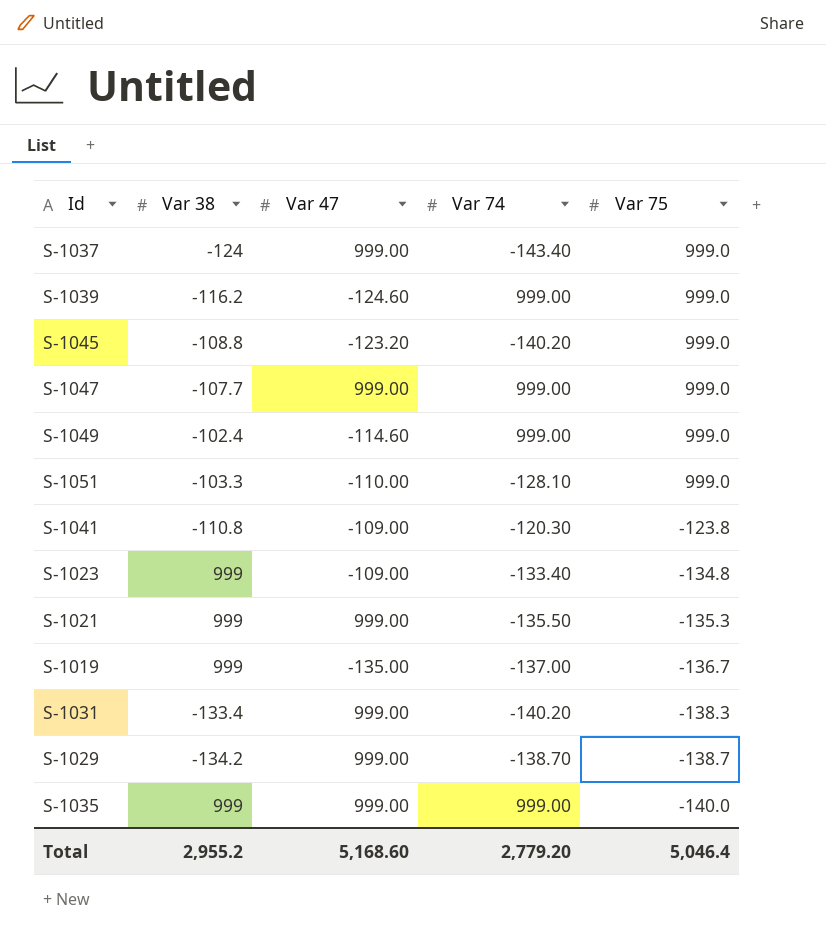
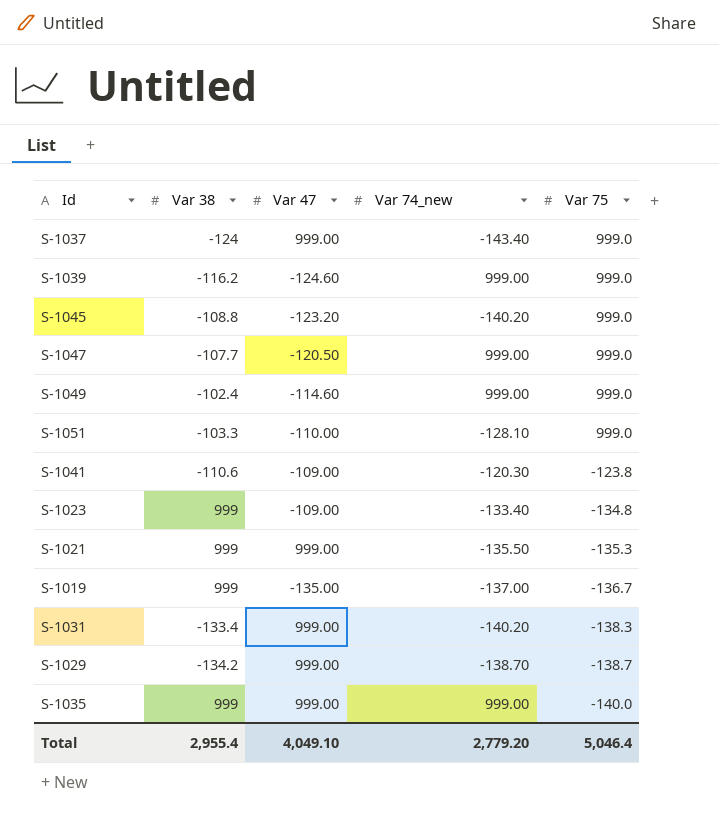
column name: Var 74 -> Var 74_new
S-1047 | Var 47: 999.00 -> -120.50
S-1041 | Var 38: -110.8 -> -110.6
Total | Var 38: 2,955.2 -> 2,955.4
Total | Var 47: 5,168.60 -> 4,049.10

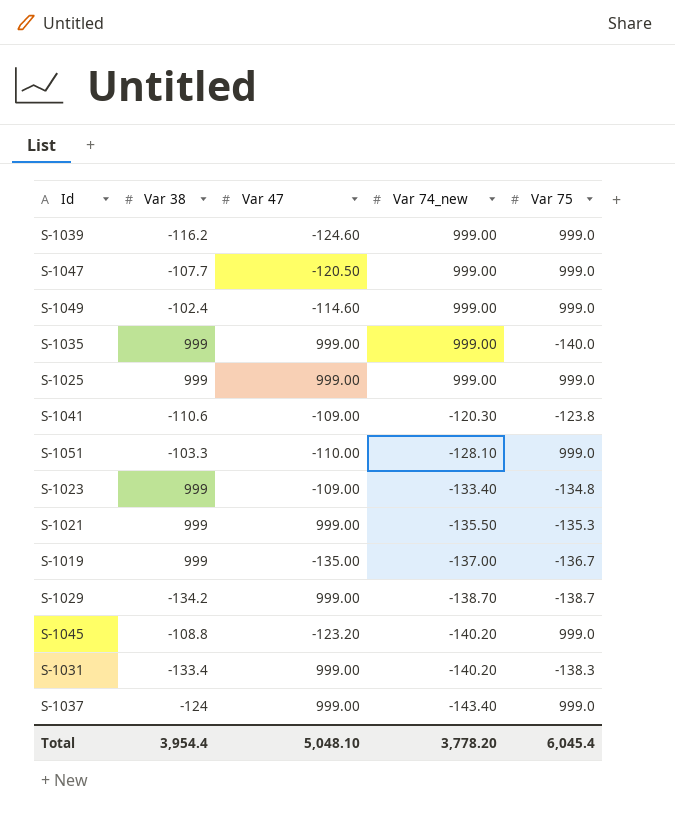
row order: Var 75 descending -> Var 74_new descending
row S-1025: none -> 999 | 999.00 | 999.00 | 999.0
Total | Var 38: 2,955.4 -> 3,954.4
Total | Var 47: 4,049.10 -> 5,048.10
Total | Var 74_new: 2,779.20 -> 3,778.20
Total | Var 75: 5,046.4 -> 6,045.4

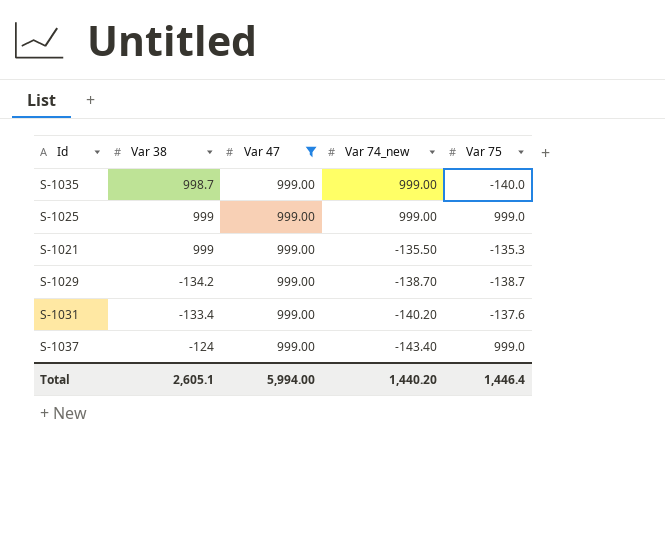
filter: none -> Var 47 = 999.00
S-1035 | Var 38: 999 -> 998.7
S-1031 | Var 75: -138.3 -> -137.6
Total | Var 38: 3,954.4 -> 2,605.1
Total | Var 47: 5,048.10 -> 5,994.00
Total | Var 74_new: 3,778.20 -> 1,440.20
Total | Var 75: 6,045.4 -> 1,446.4

